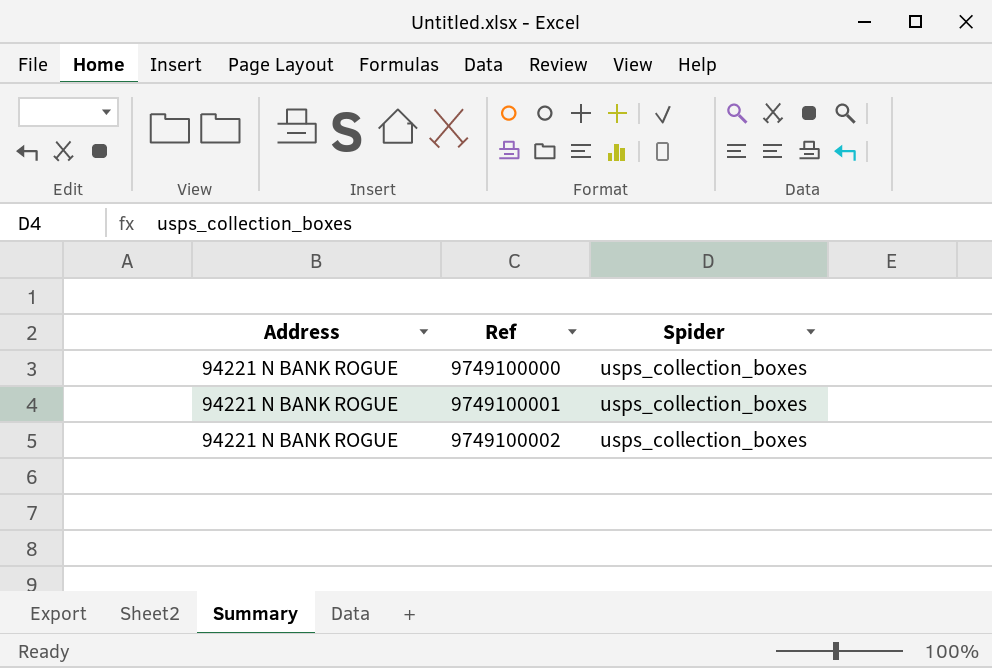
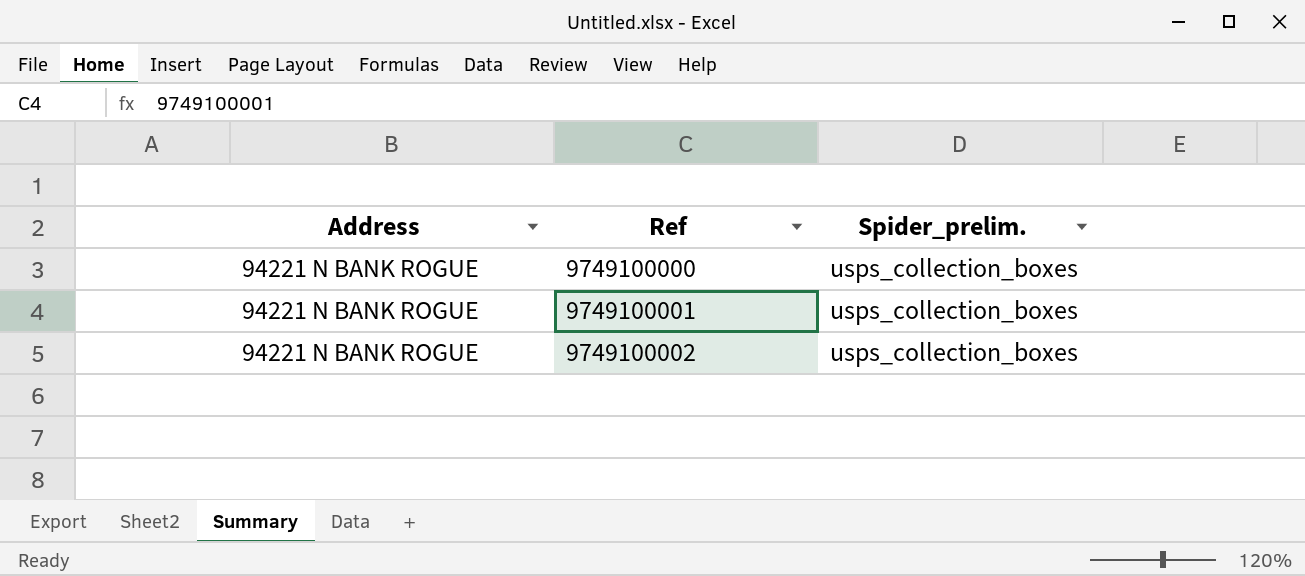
column name: Spider -> Spider_prelim.

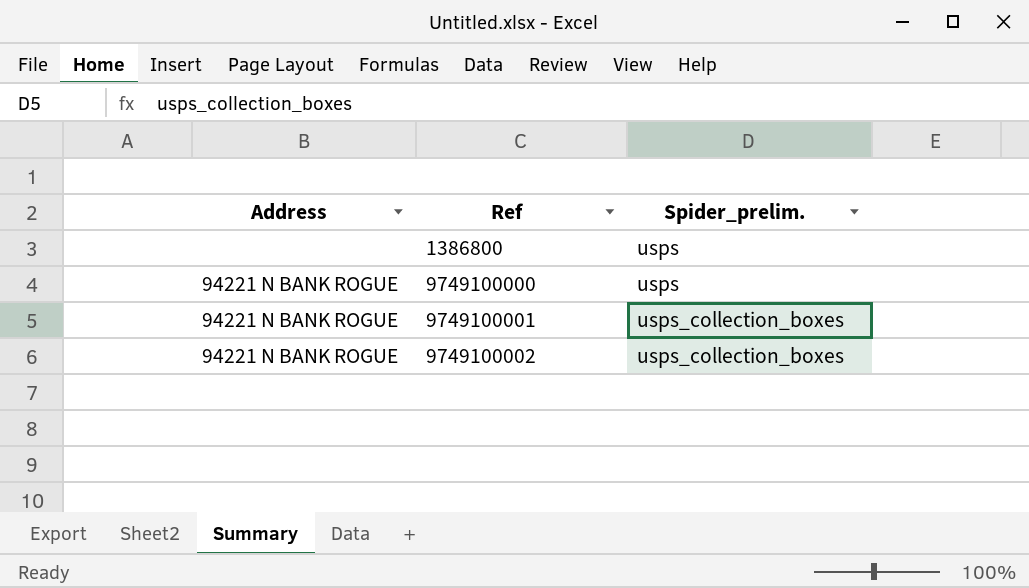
row 1386800: none -> none | usps
9749100000 | Spider_prelim.: usps_collection_boxes -> usps

